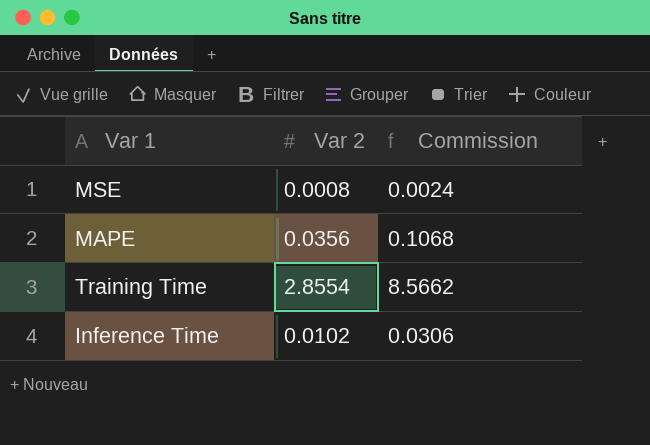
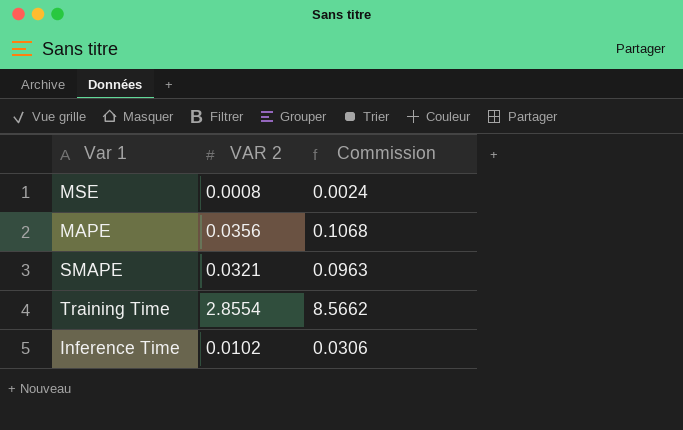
column name: Var 2 -> VAR 2
row SMAPE: none -> 0.0321 | 0.0963

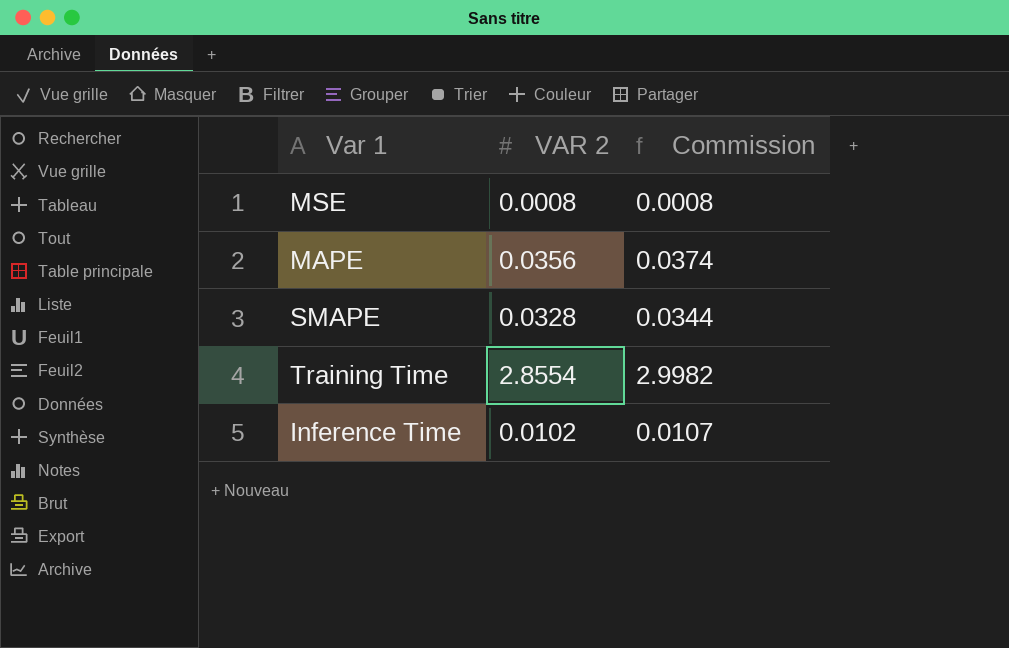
column Commission | formula: [VAR 2] * 3 -> [VAR 2] * 1.05
SMAPE | VAR 2: 0.0321 -> 0.0328

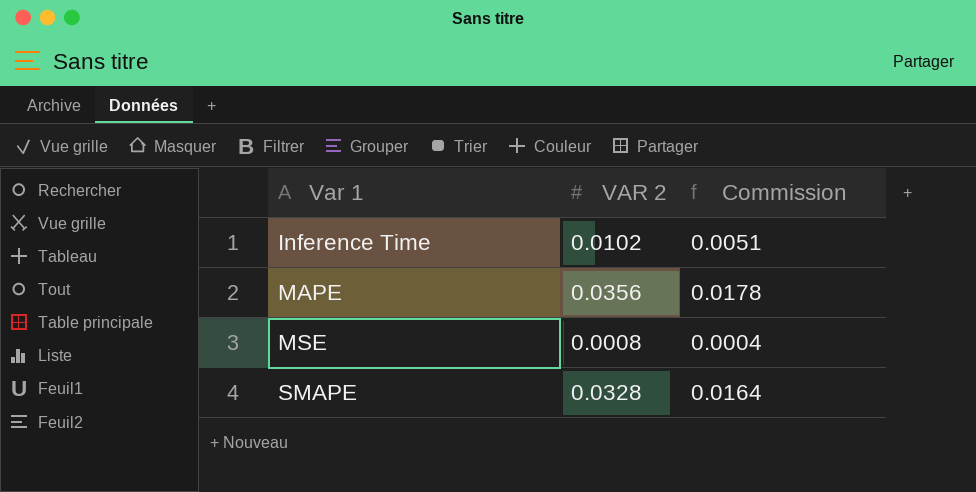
row order: none -> Var 1 ascending
column Commission | formula: [VAR 2] * 1.05 -> [VAR 2] * 0.5
row Training Time: 2.8554 | 2.9982 -> none

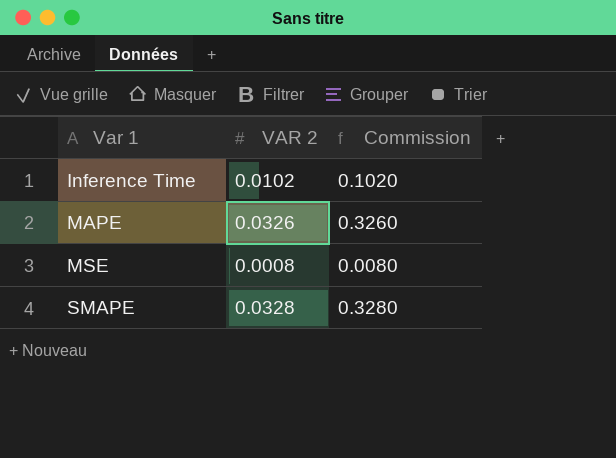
column Commission | formula: [VAR 2] * 0.5 -> [VAR 2] * 10
MAPE | VAR 2: 0.0356 -> 0.0326

